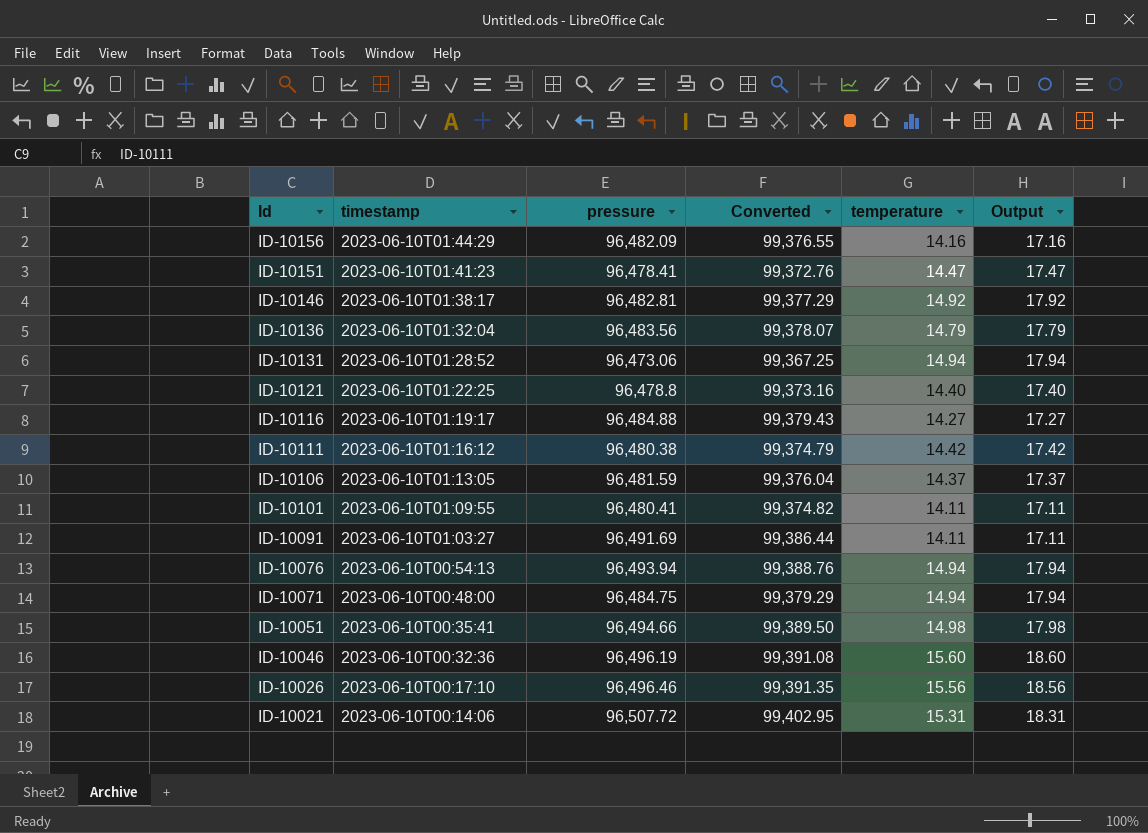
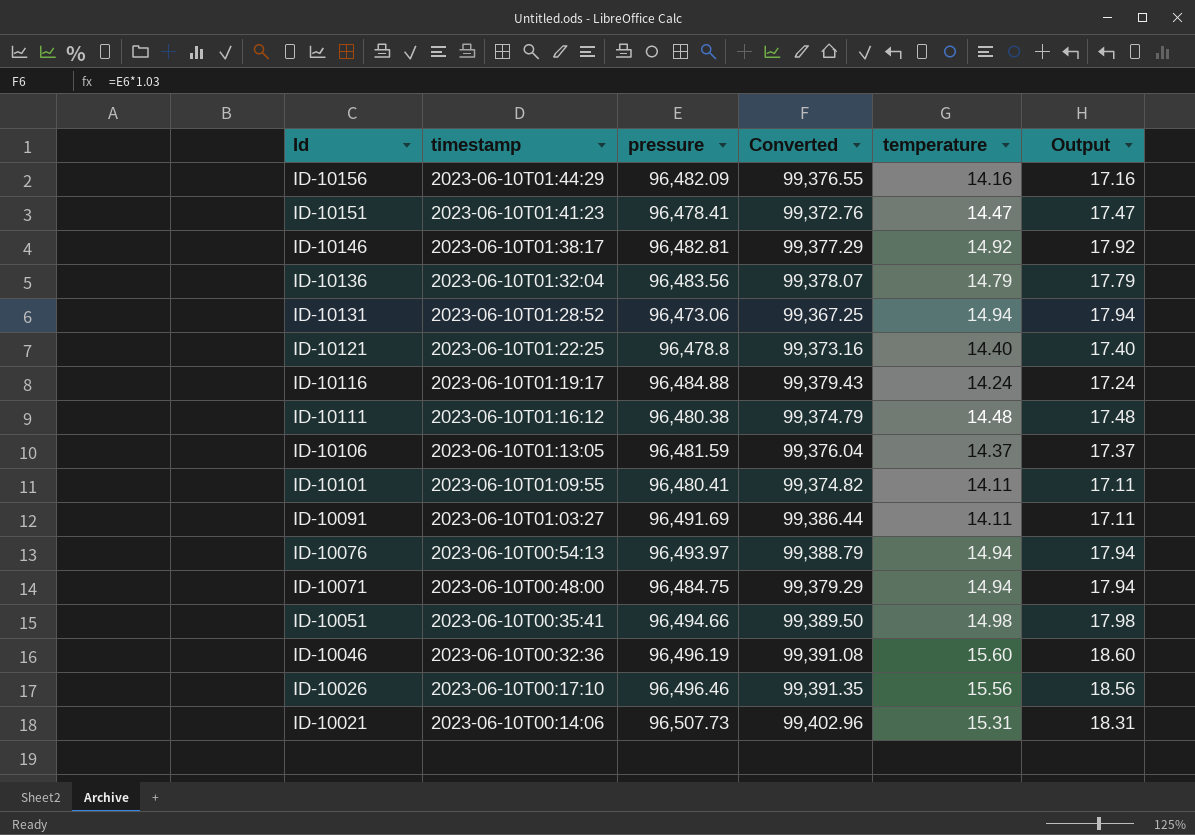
ID-10116 | temperature: 14.27 -> 14.24
ID-10116 | Output: 17.27 -> 17.24
ID-10111 | temperature: 14.42 -> 14.48
ID-10111 | Output: 17.42 -> 17.48
ID-10076 | pressure: 96,493.94 -> 96,493.97
ID-10076 | Converted: 99,388.76 -> 99,388.79
ID-10021 | pressure: 96,507.72 -> 96,507.73
ID-10021 | Converted: 99,402.95 -> 99,402.96

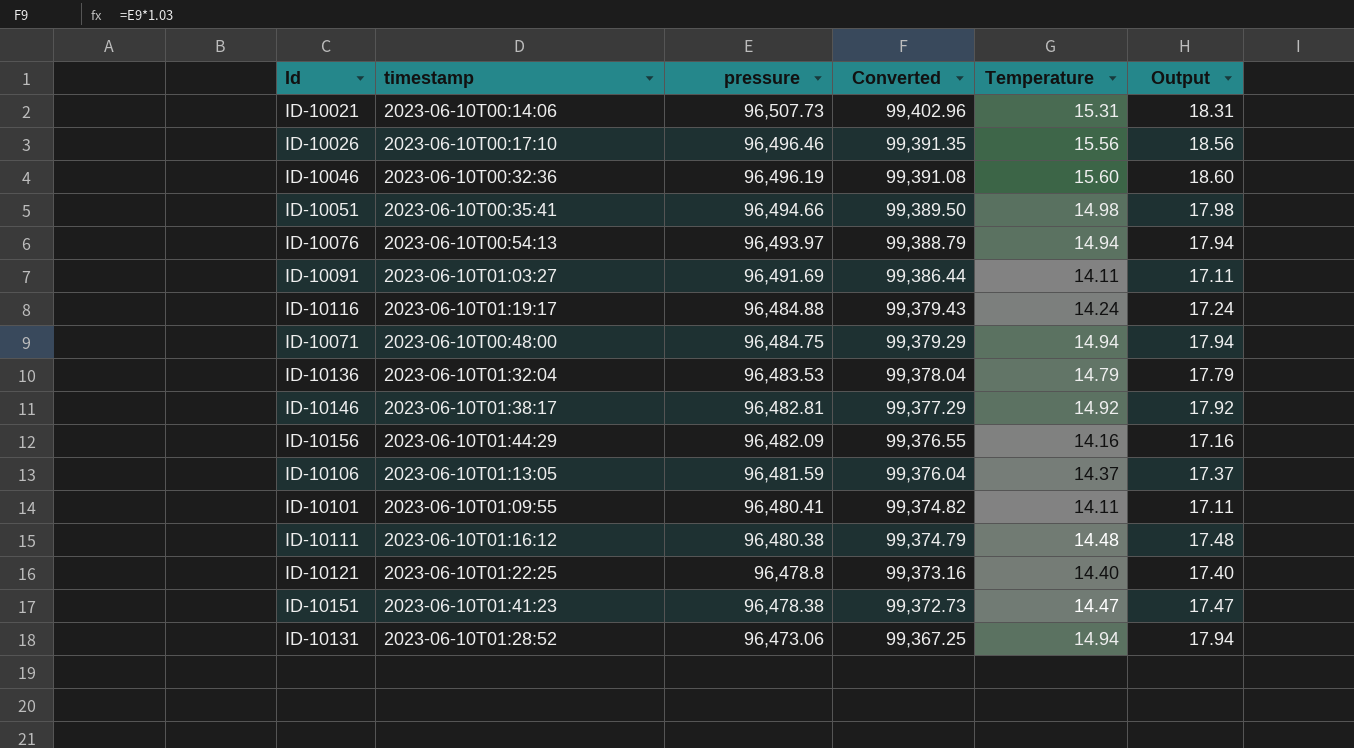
row order: Id descending -> pressure descending
column name: temperature -> Temperature
ID-10136 | pressure: 96,483.56 -> 96,483.53
ID-10136 | Converted: 99,378.07 -> 99,378.04
ID-10151 | pressure: 96,478.41 -> 96,478.38
ID-10151 | Converted: 99,372.76 -> 99,372.73

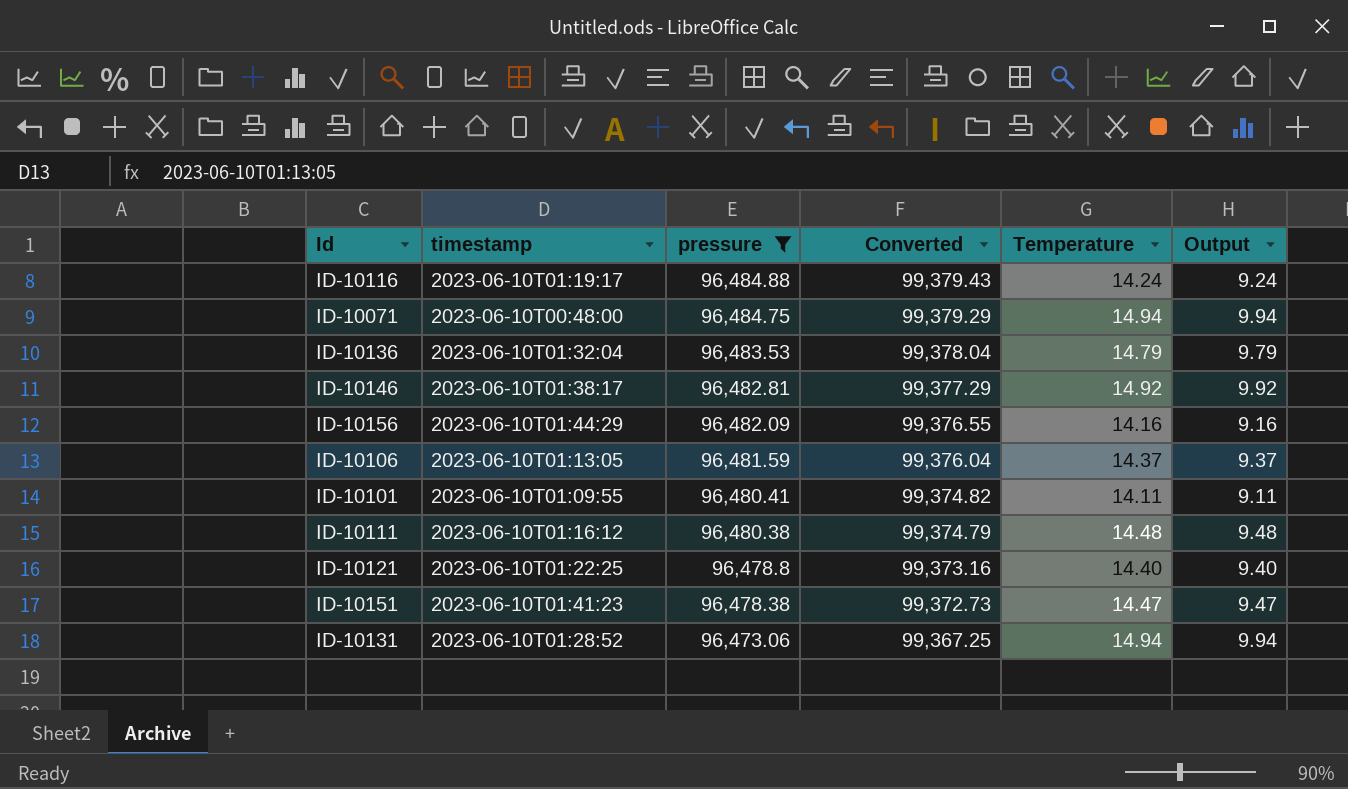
filter: none -> pressure <= 96,484.88
column Output | formula: [Temperature] + 3 -> [Temperature] - 5

